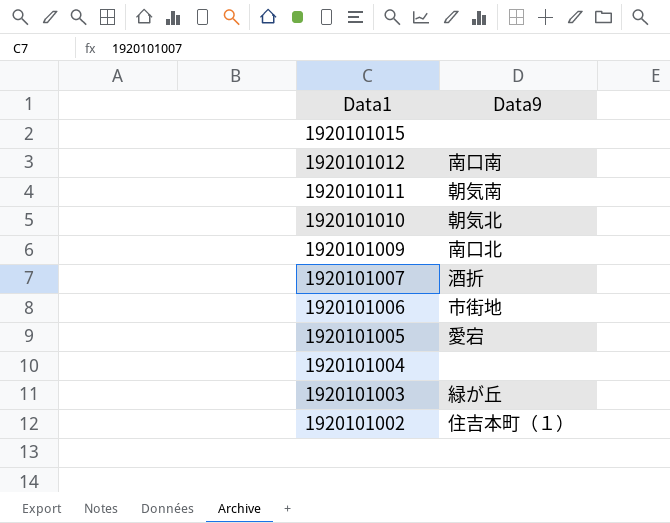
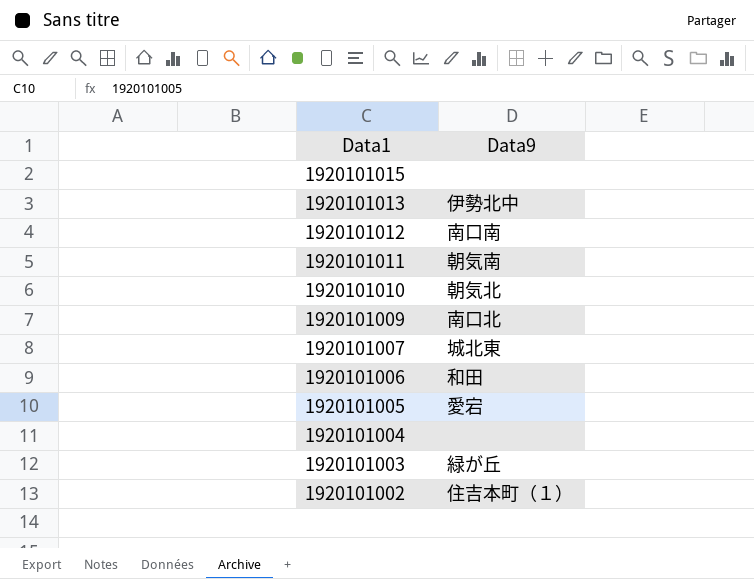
row 1920101013: none -> 伊勢北中
1920101007 | Data9: 酒折 -> 城北東
1920101006 | Data9: 市街地 -> 和田

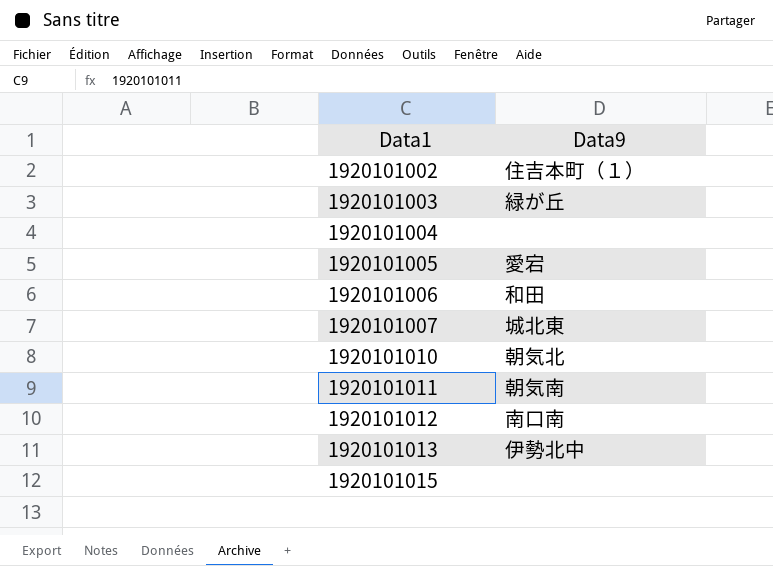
row order: Data1 descending -> Data1 ascending
row 1920101009: 南口北 -> none

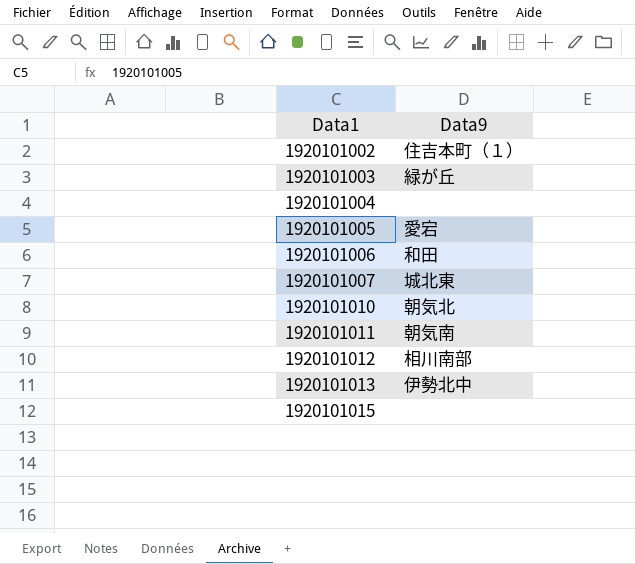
1920101012 | Data9: 南口南 -> 相川南部

